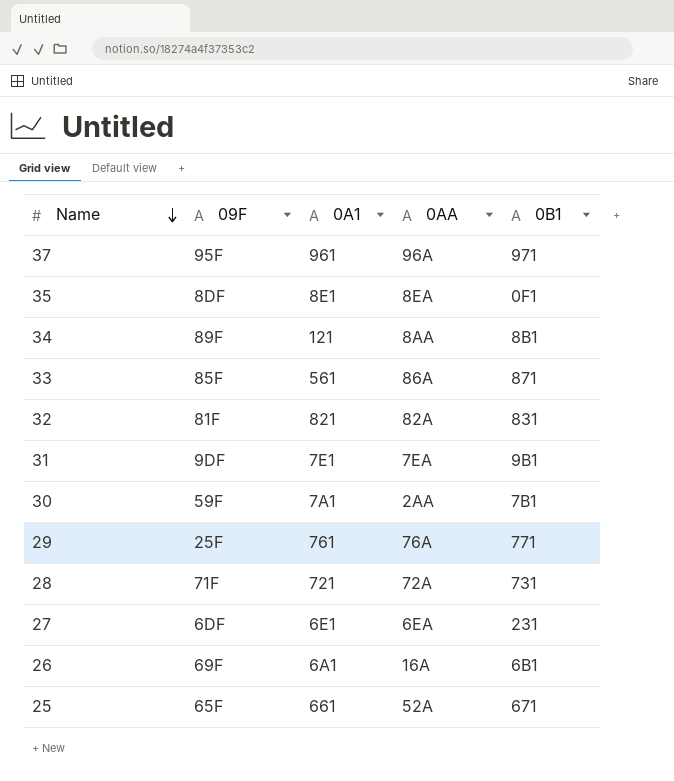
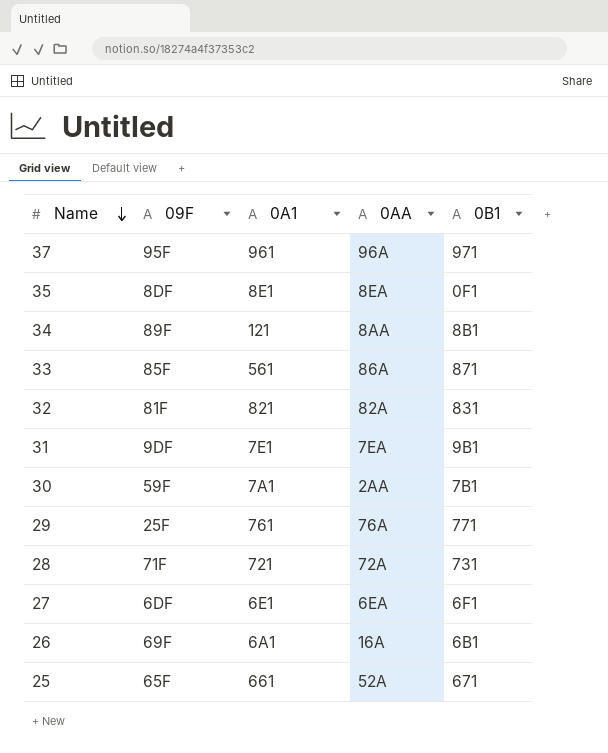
27 | 0B1: 231 -> 6F1

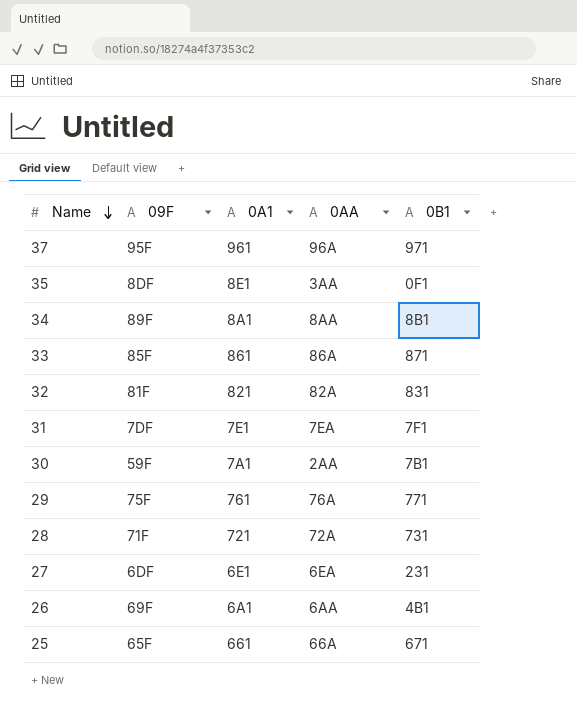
35 | 0AA: 8EA -> 3AA
34 | 0A1: 121 -> 8A1
33 | 0A1: 561 -> 861
31 | 09F: 9DF -> 7DF
31 | 0B1: 9B1 -> 7F1
29 | 09F: 25F -> 75F
27 | 0B1: 6F1 -> 231
26 | 0AA: 16A -> 6AA
26 | 0B1: 6B1 -> 4B1
25 | 0AA: 52A -> 66A

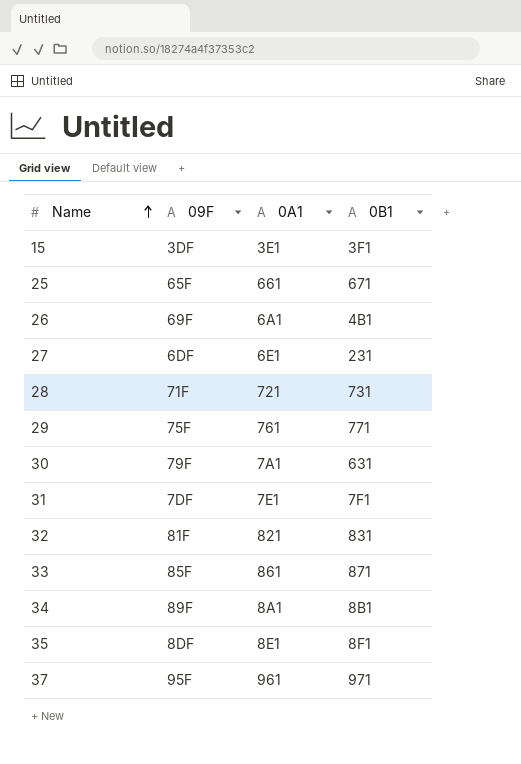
row order: Name descending -> Name ascending
column 0AA | position: 4 -> none
row 15: none -> 3DF | 3E1 | 3F1
30 | 09F: 59F -> 79F
30 | 0B1: 7B1 -> 631
35 | 0B1: 0F1 -> 8F1

